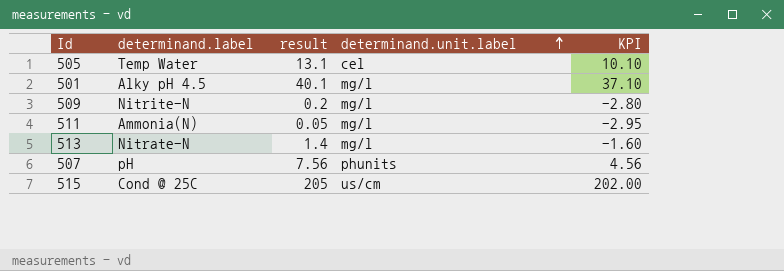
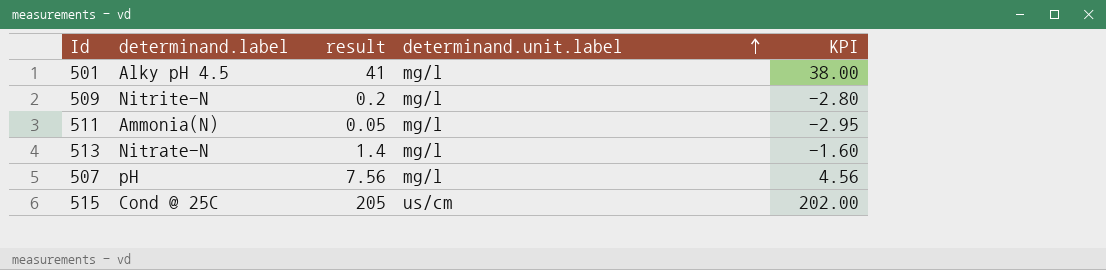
row 505: Temp Water | 13.1 | cel | 10.10 -> none
501 | result: 40.1 -> 41
501 | KPI: 37.10 -> 38.00
507 | determinand.unit.label: phunits -> mg/l

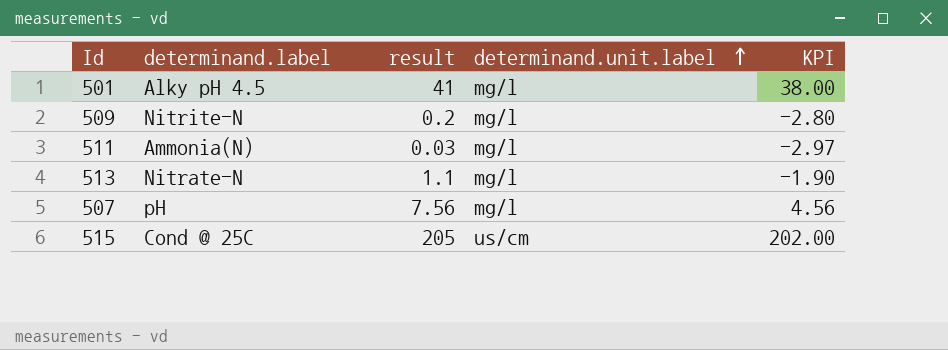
511 | result: 0.05 -> 0.03
511 | KPI: -2.95 -> -2.97
513 | result: 1.4 -> 1.1
513 | KPI: -1.60 -> -1.90

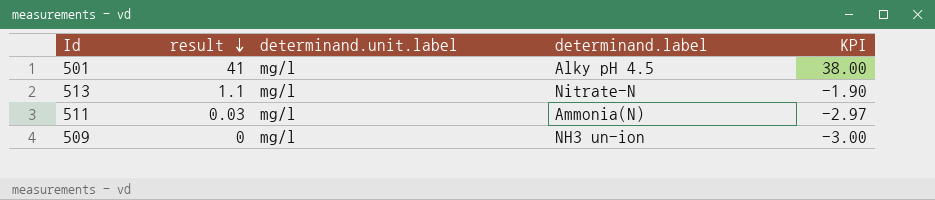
row order: determinand.unit.label ascending -> result descending
column determinand.label | position: 2 -> 4
row 507: pH | 7.56 | mg/l | 4.56 -> none
row 515: Cond @ 25C | 205 | us/cm | 202.00 -> none
509 | result: 0.2 -> 0
509 | determinand.label: Nitrite-N -> NH3 un-ion
509 | KPI: -2.80 -> -3.00

